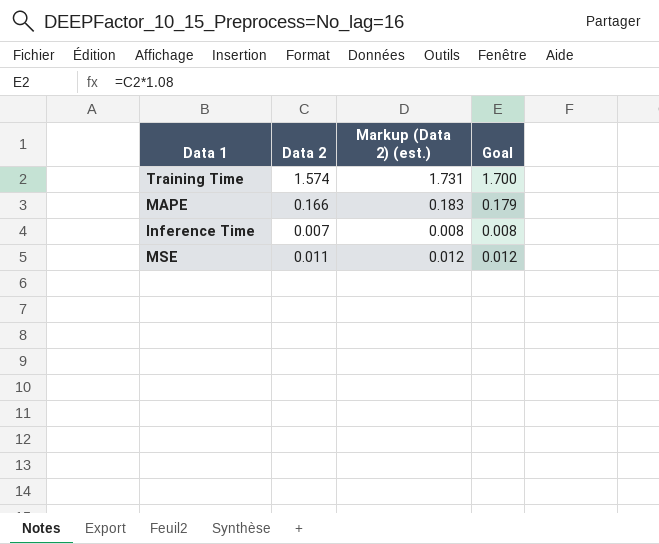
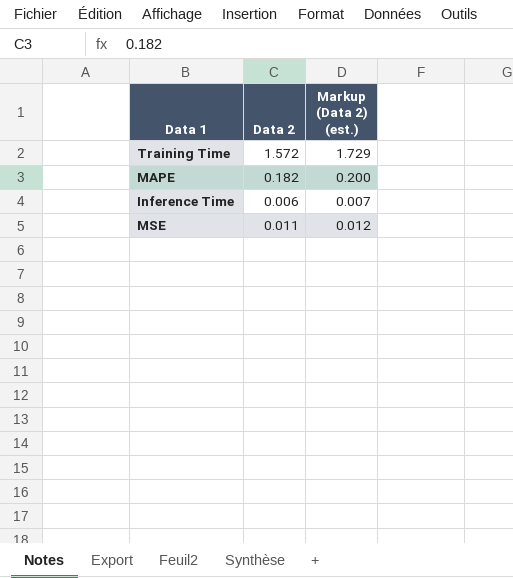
column Goal | formula: [Data 2] * 1.08 -> none
Training Time | Data 2: 1.574 -> 1.572
Training Time | Markup (Data 2) (est.): 1.731 -> 1.729
MAPE | Data 2: 0.166 -> 0.182
MAPE | Markup (Data 2) (est.): 0.183 -> 0.200
Inference Time | Data 2: 0.007 -> 0.006
Inference Time | Markup (Data 2) (est.): 0.008 -> 0.007

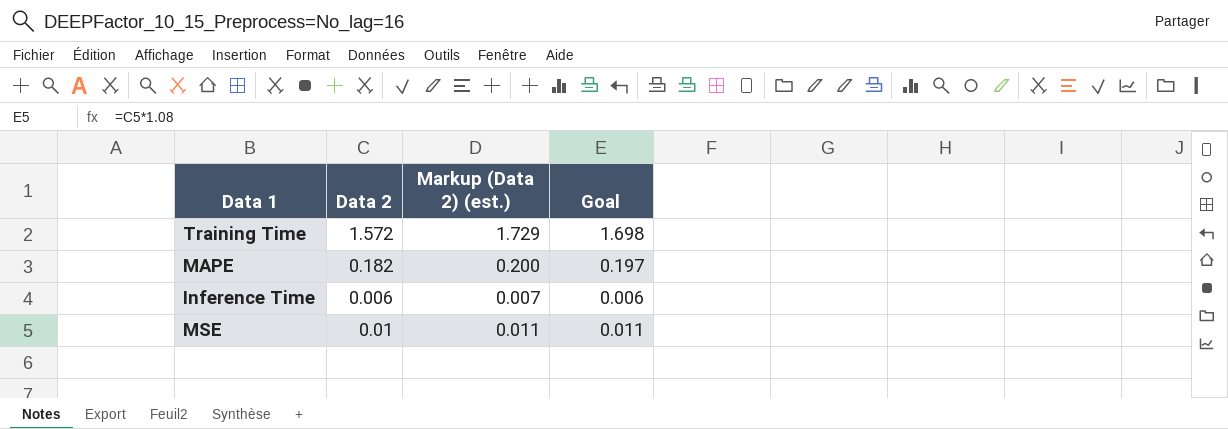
column Goal | formula: none -> [Data 2] * 1.08
MSE | Data 2: 0.011 -> 0.01
MSE | Markup (Data 2) (est.): 0.012 -> 0.011

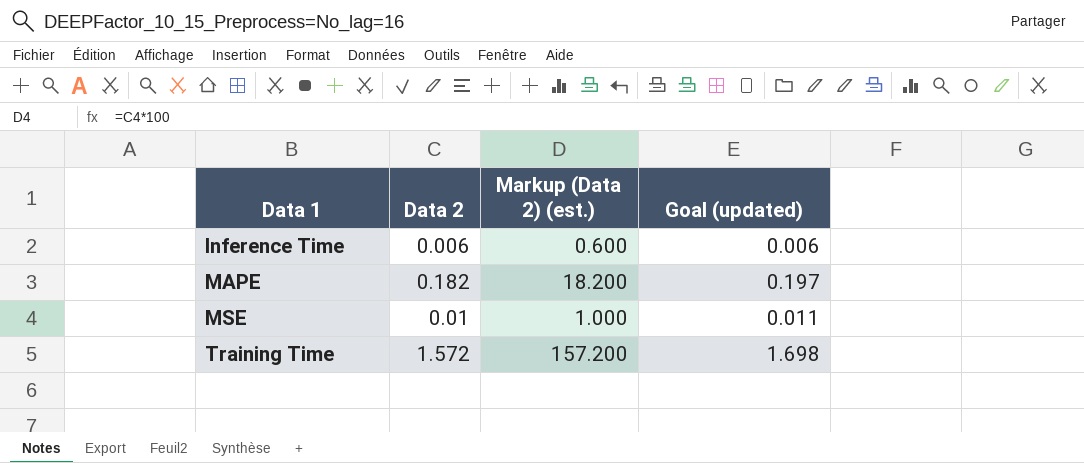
row order: none -> Data 1 ascending
column Markup (Data 2) (est.) | formula: [Data 2] * 1.1 -> [Data 2] * 100
column name: Goal -> Goal (updated)

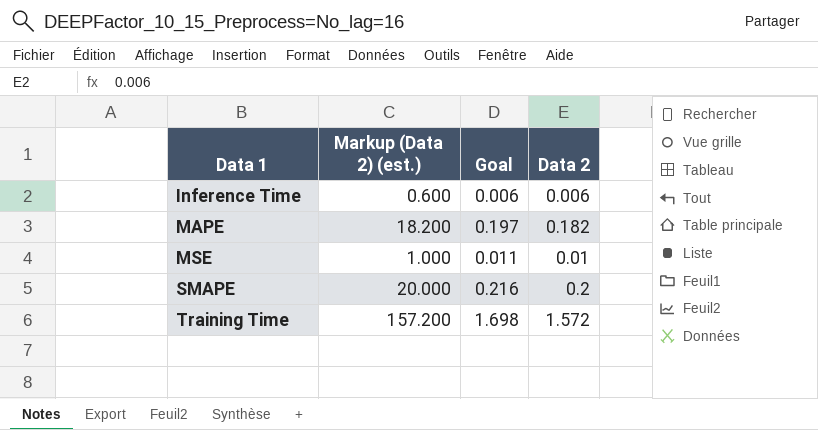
column name: Goal (updated) -> Goal
column Data 2 | position: 2 -> 4
row SMAPE: none -> 20.000 | 0.216 | 0.2

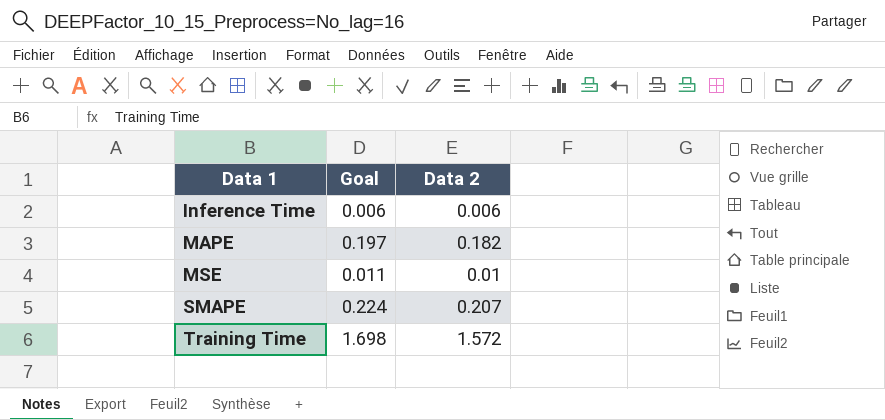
column Markup (Data 2) (est.) | formula: [Data 2] * 100 -> none
SMAPE | Goal: 0.216 -> 0.224
SMAPE | Data 2: 0.2 -> 0.207

